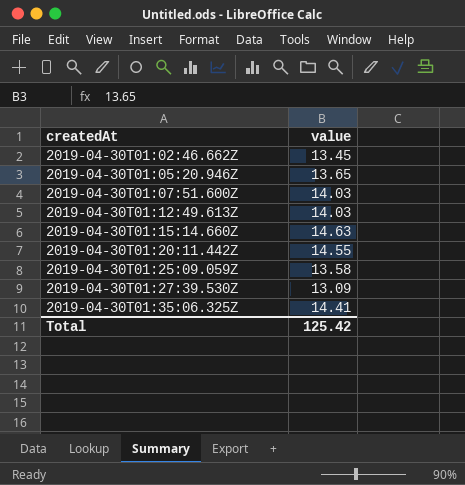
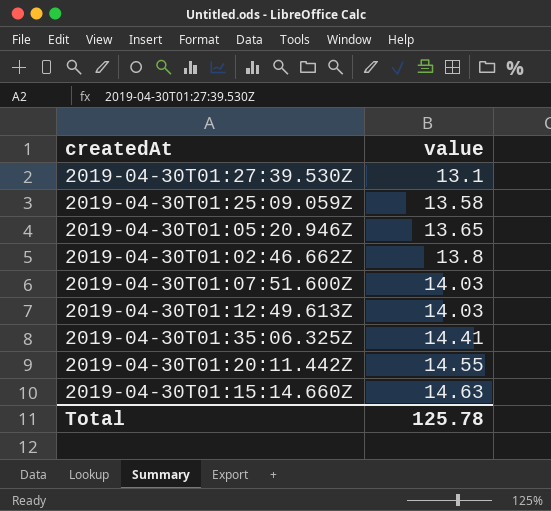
row order: createdAt ascending -> value ascending
2019-04-30T01:27:39.530Z | value: 13.09 -> 13.1
2019-04-30T01:02:46.662Z | value: 13.45 -> 13.8
Total | value: 125.42 -> 125.78

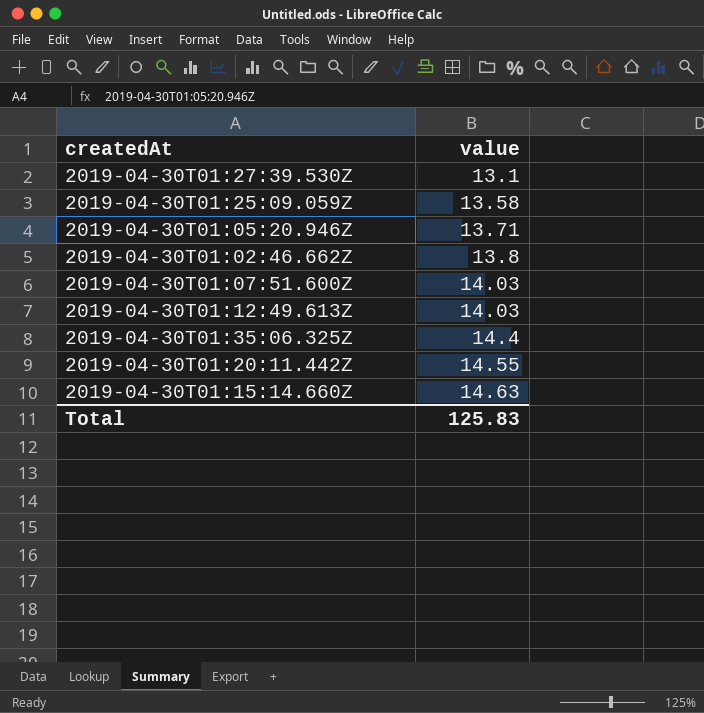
2019-04-30T01:05:20.946Z | value: 13.65 -> 13.71
2019-04-30T01:35:06.325Z | value: 14.41 -> 14.4
Total | value: 125.78 -> 125.83

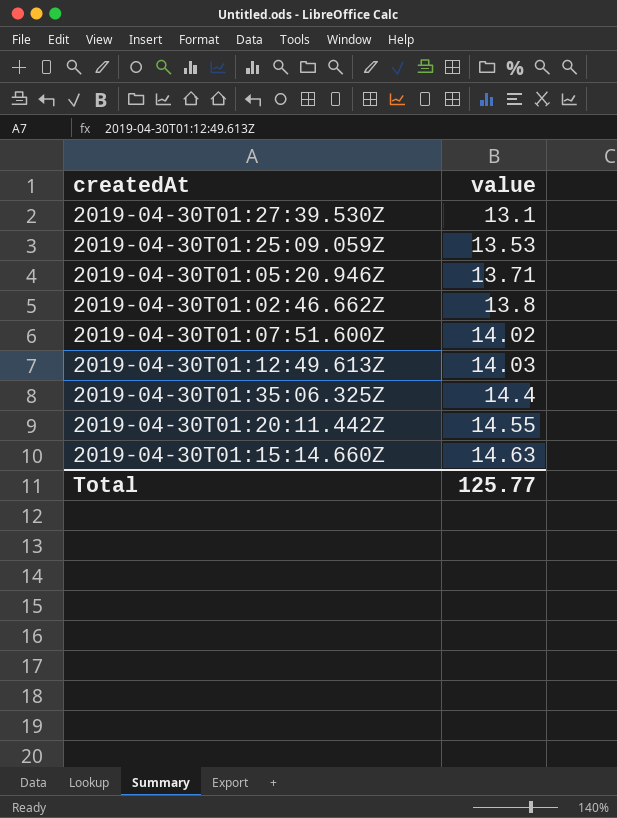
2019-04-30T01:25:09.059Z | value: 13.58 -> 13.53
2019-04-30T01:07:51.600Z | value: 14.03 -> 14.02
Total | value: 125.83 -> 125.77

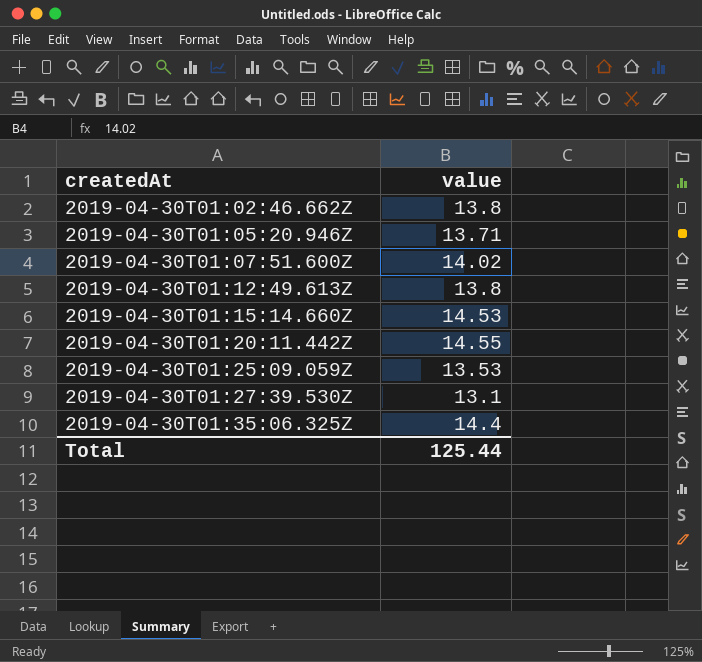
row order: value ascending -> createdAt ascending
2019-04-30T01:12:49.613Z | value: 14.03 -> 13.8
2019-04-30T01:15:14.660Z | value: 14.63 -> 14.53
Total | value: 125.77 -> 125.44

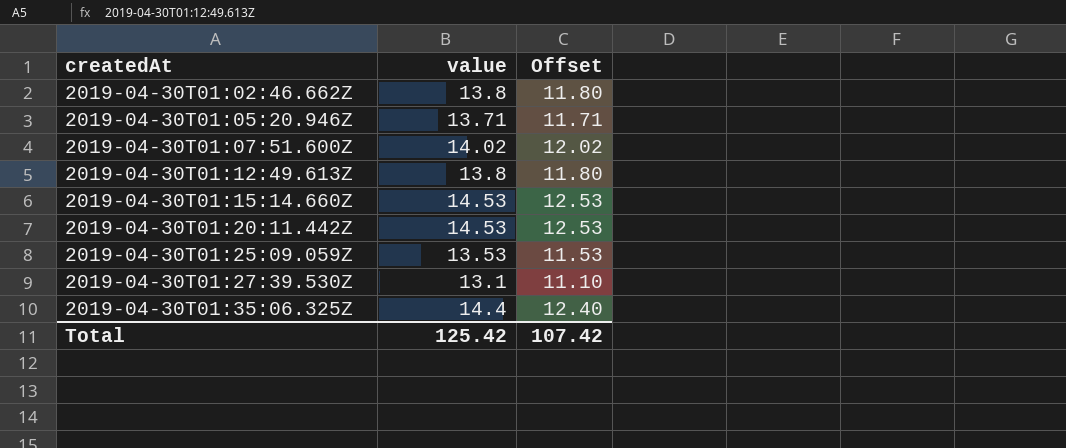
column Offset | formula: none -> [value] - 2
2019-04-30T01:20:11.442Z | value: 14.55 -> 14.53
Total | value: 125.44 -> 125.42

